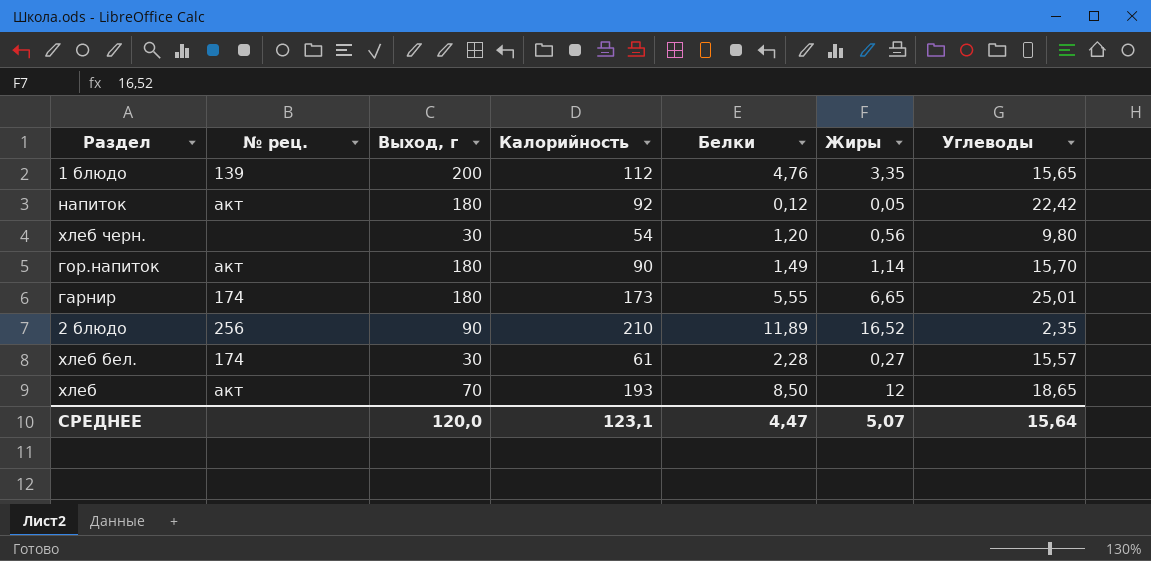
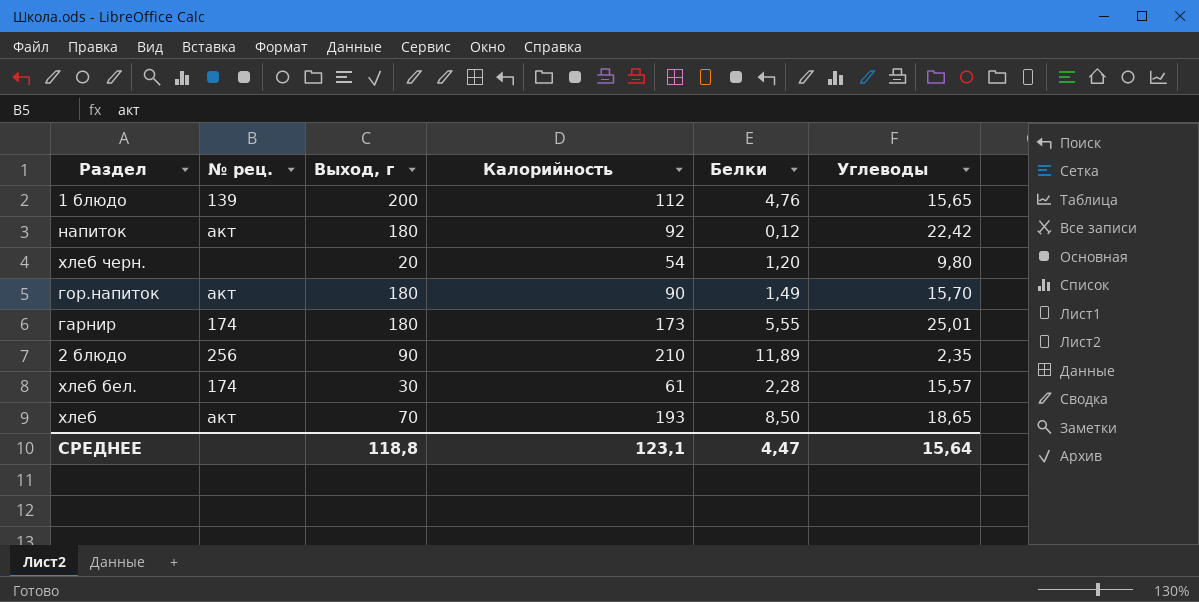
column Жиры | position: 6 -> none
хлеб черн. | Выход, г: 30 -> 20
СРЕДНЕЕ | Выход, г: 120,0 -> 118,8

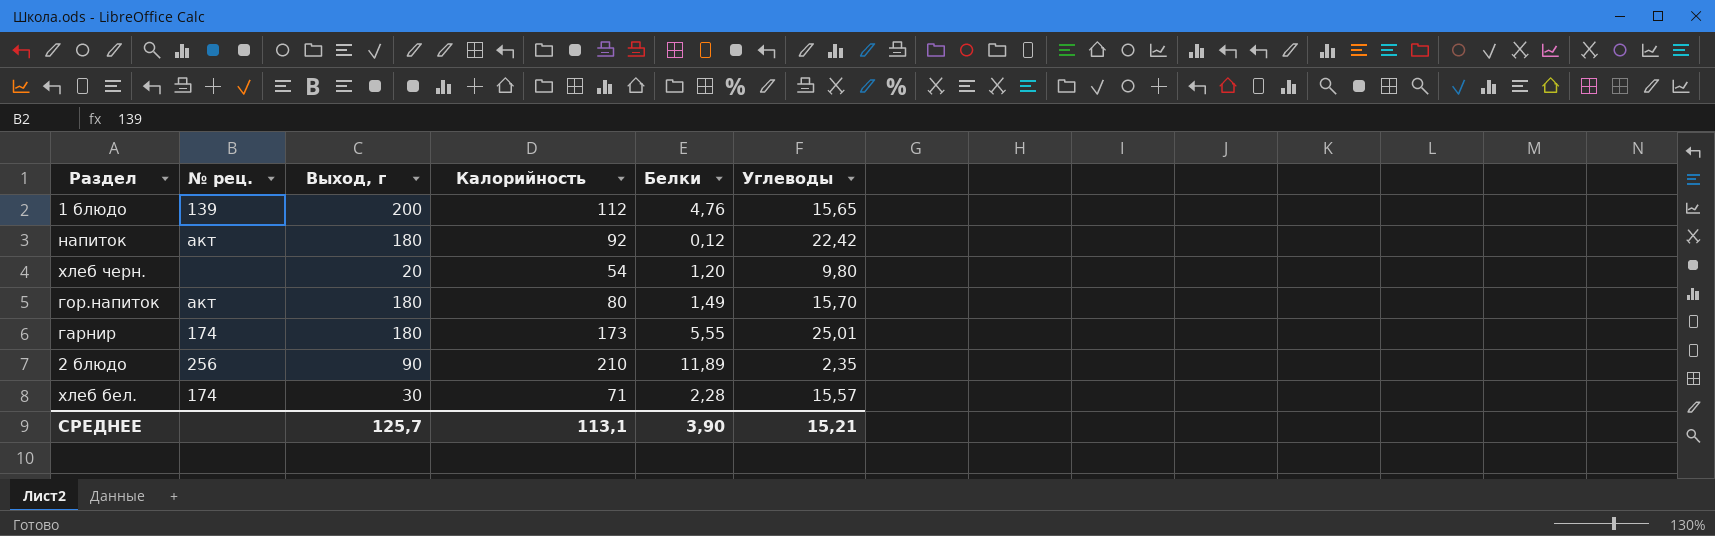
row хлеб: акт | 70 | 193 | 8,50 | 18,65 -> none
гор.напиток | Калорийность: 90 -> 80
хлеб бел. | Калорийность: 61 -> 71
СРЕДНЕЕ | Выход, г: 118,8 -> 125,7
СРЕДНЕЕ | Калорийность: 123,1 -> 113,1
СРЕДНЕЕ | Белки: 4,47 -> 3,90
СРЕДНЕЕ | Углеводы: 15,64 -> 15,21

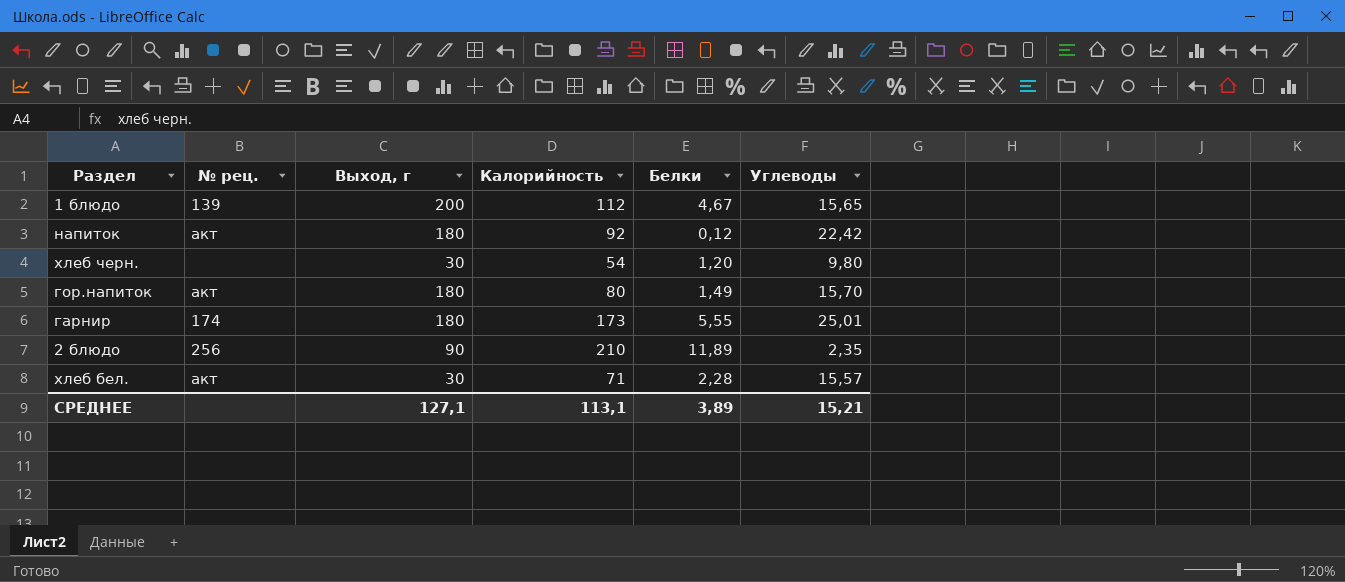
1 блюдо | Белки: 4,76 -> 4,67
хлеб черн. | Выход, г: 20 -> 30
хлеб бел. | № рец.: 174 -> акт
СРЕДНЕЕ | Выход, г: 125,7 -> 127,1
СРЕДНЕЕ | Белки: 3,90 -> 3,89

